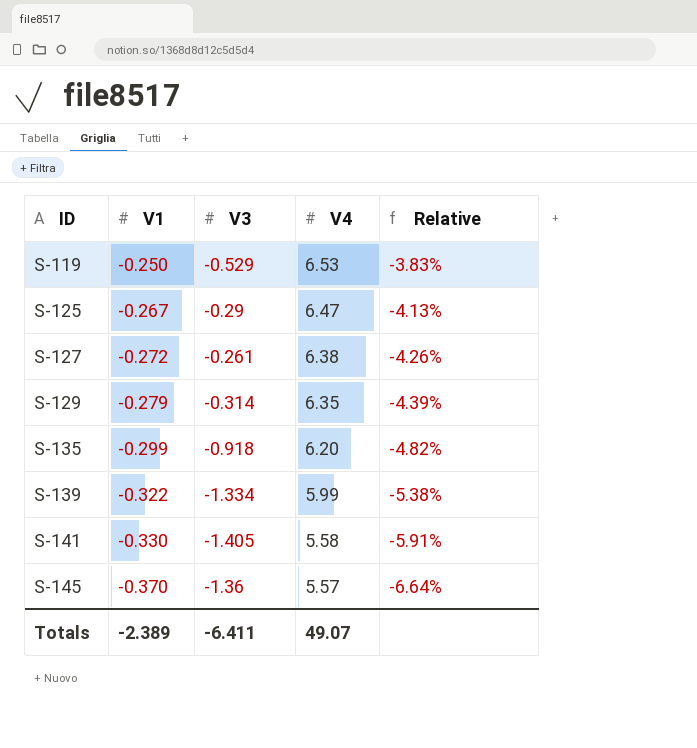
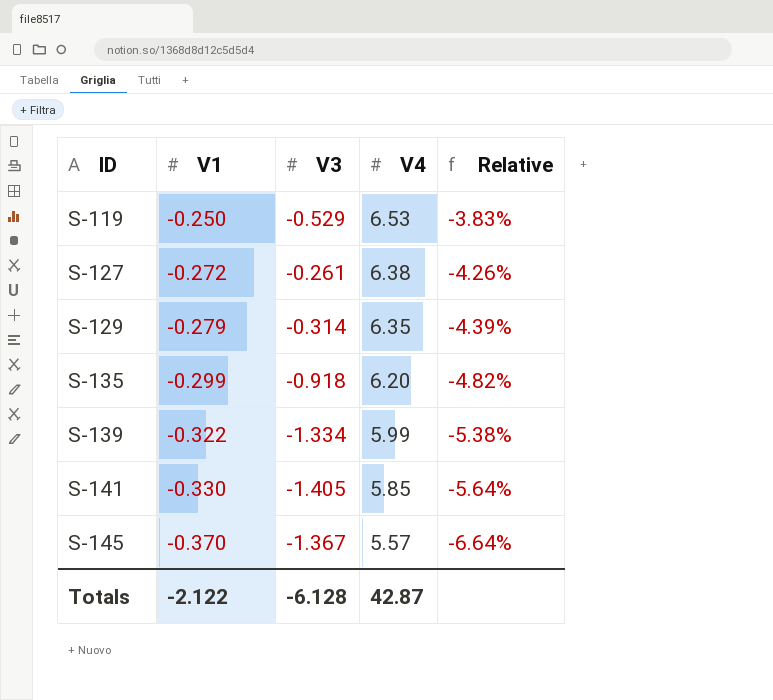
row S-125: -0.267 | -0.29 | 6.47 | -4.13% -> none
S-141 | V4: 5.58 -> 5.85
S-141 | Relative: -5.91% -> -5.64%
S-145 | V3: -1.36 -> -1.367
Totals | V1: -2.389 -> -2.122
Totals | V3: -6.411 -> -6.128
Totals | V4: 49.07 -> 42.87

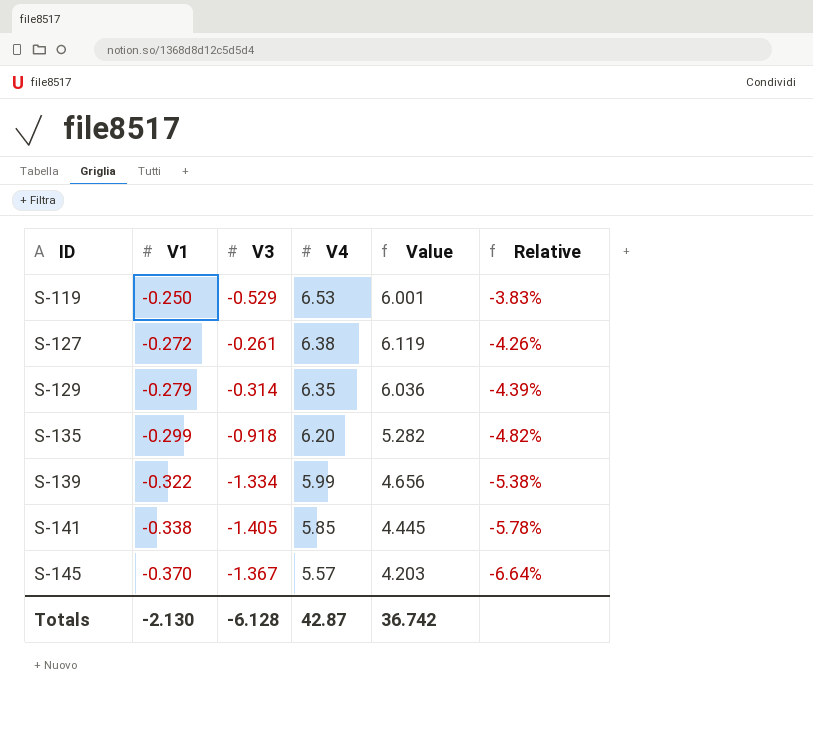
column Value | formula: none -> [V3] + [V4]
S-141 | V1: -0.330 -> -0.338
S-141 | Relative: -5.64% -> -5.78%
Totals | V1: -2.122 -> -2.130

